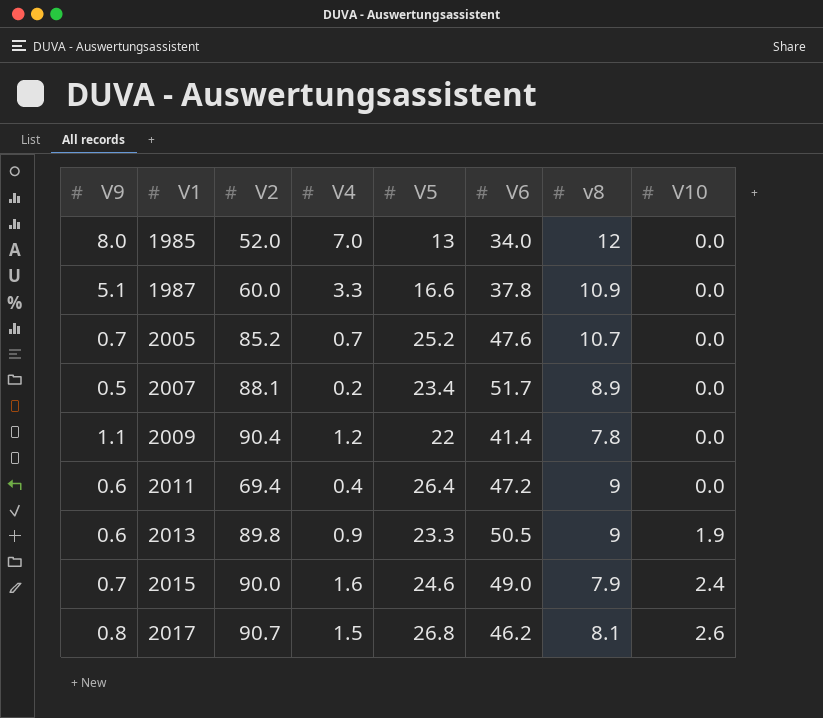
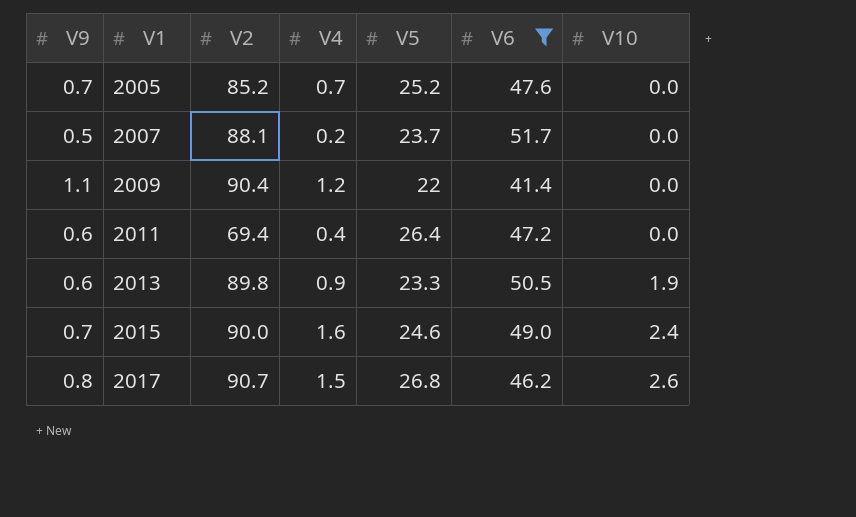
filter: none -> V6 >= 41.4
column v8 | position: 7 -> none
2007 | V5: 23.4 -> 23.7

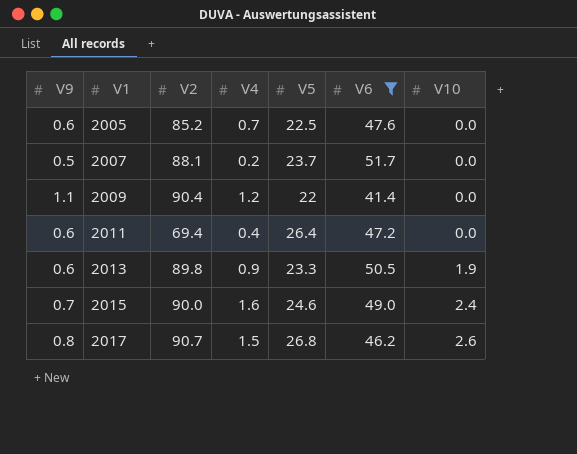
2005 | V9: 0.7 -> 0.6
2005 | V5: 25.2 -> 22.5

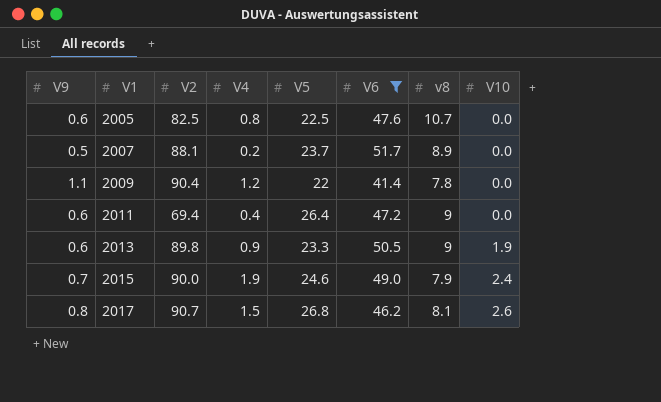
column v8 | position: none -> 7
2005 | V2: 85.2 -> 82.5
2005 | V4: 0.7 -> 0.8
2015 | V4: 1.6 -> 1.9

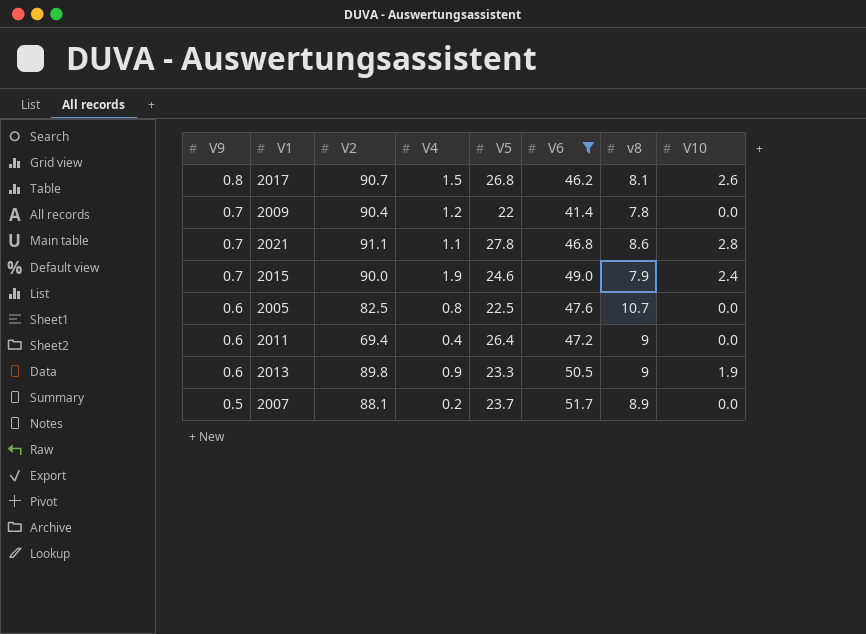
row order: V1 ascending -> V9 descending
2009 | V9: 1.1 -> 0.7
row 2021: none -> 0.7 | 91.1 | 1.1 | 27.8 | 46.8 | 8.6 | 2.8

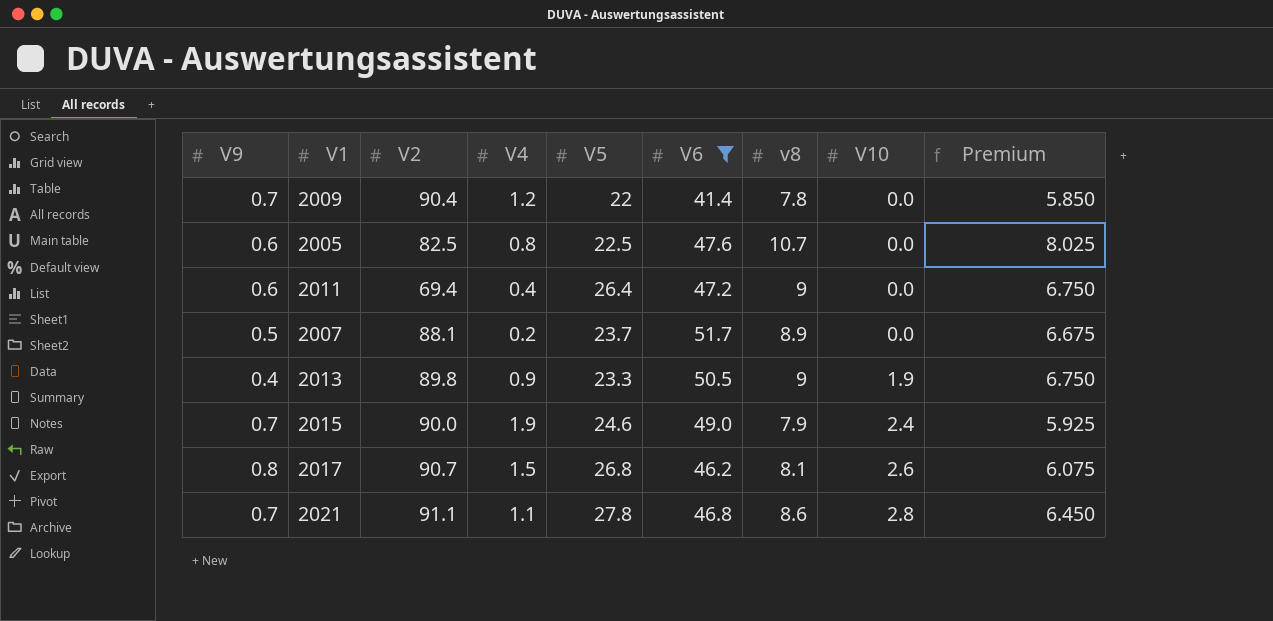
row order: V9 descending -> V10 ascending
column Premium | formula: none -> [v8] * 0.75
2013 | V9: 0.6 -> 0.4

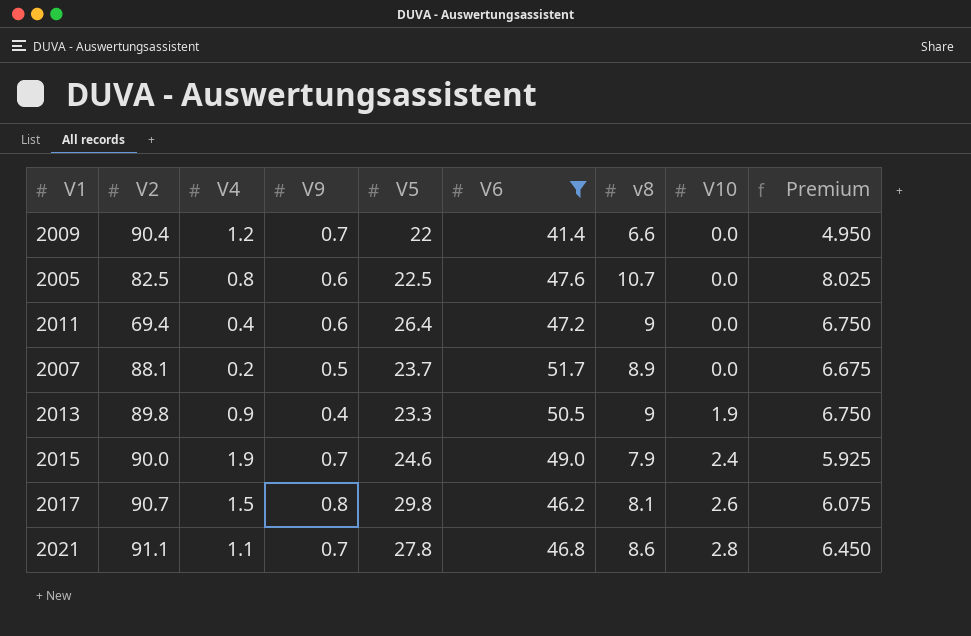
column V9 | position: 1 -> 4
2009 | v8: 7.8 -> 6.6
2009 | Premium: 5.850 -> 4.950
2017 | V5: 26.8 -> 29.8

